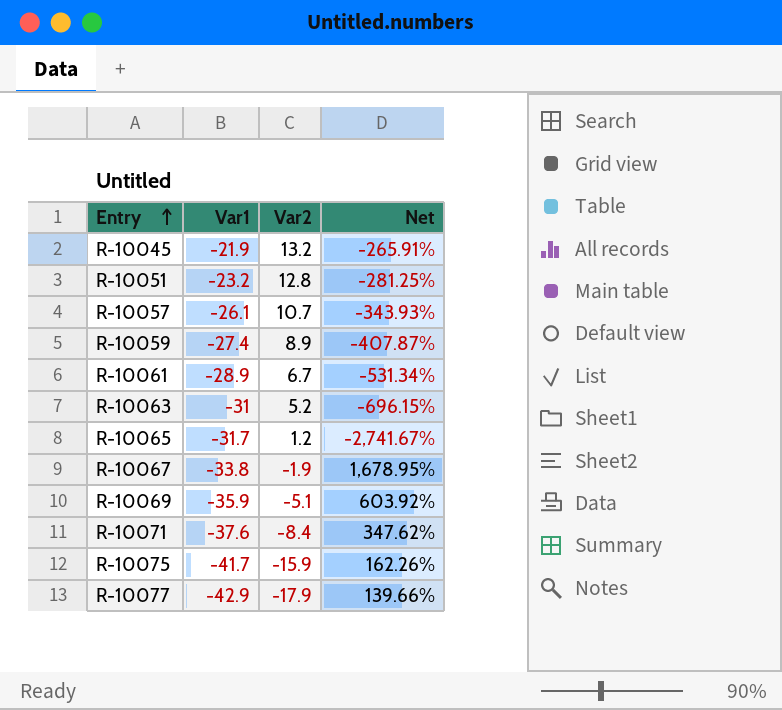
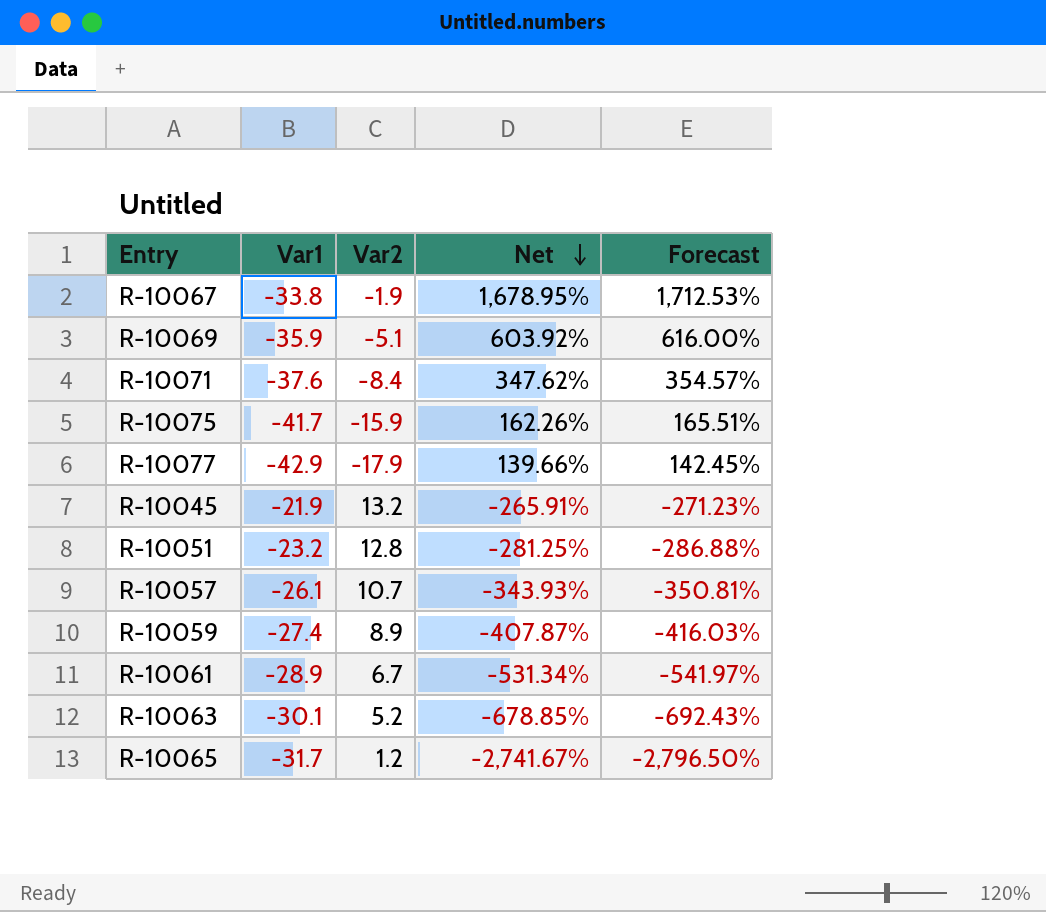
row order: Entry ascending -> Net descending
column Forecast | formula: none -> [Net] * 1.02
R-10063 | Var1: -31 -> -30.1
R-10063 | Net: -696.15% -> -678.85%

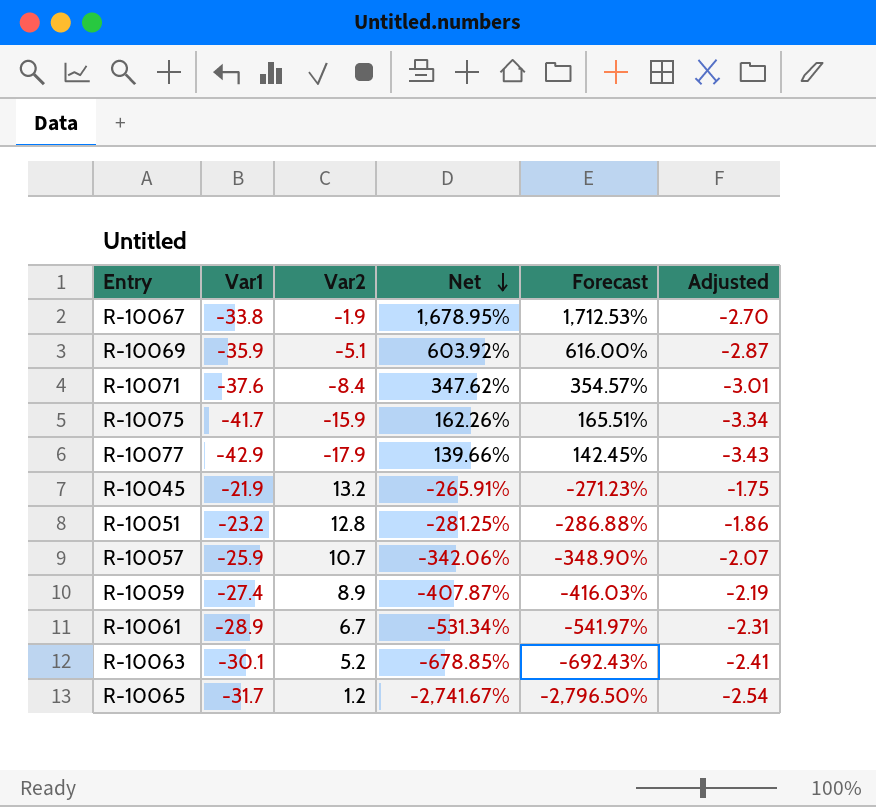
column Adjusted | formula: none -> [Var1] * 0.08
R-10057 | Var1: -26.1 -> -25.9
R-10057 | Net: -343.93% -> -342.06%
R-10057 | Forecast: -350.81% -> -348.90%

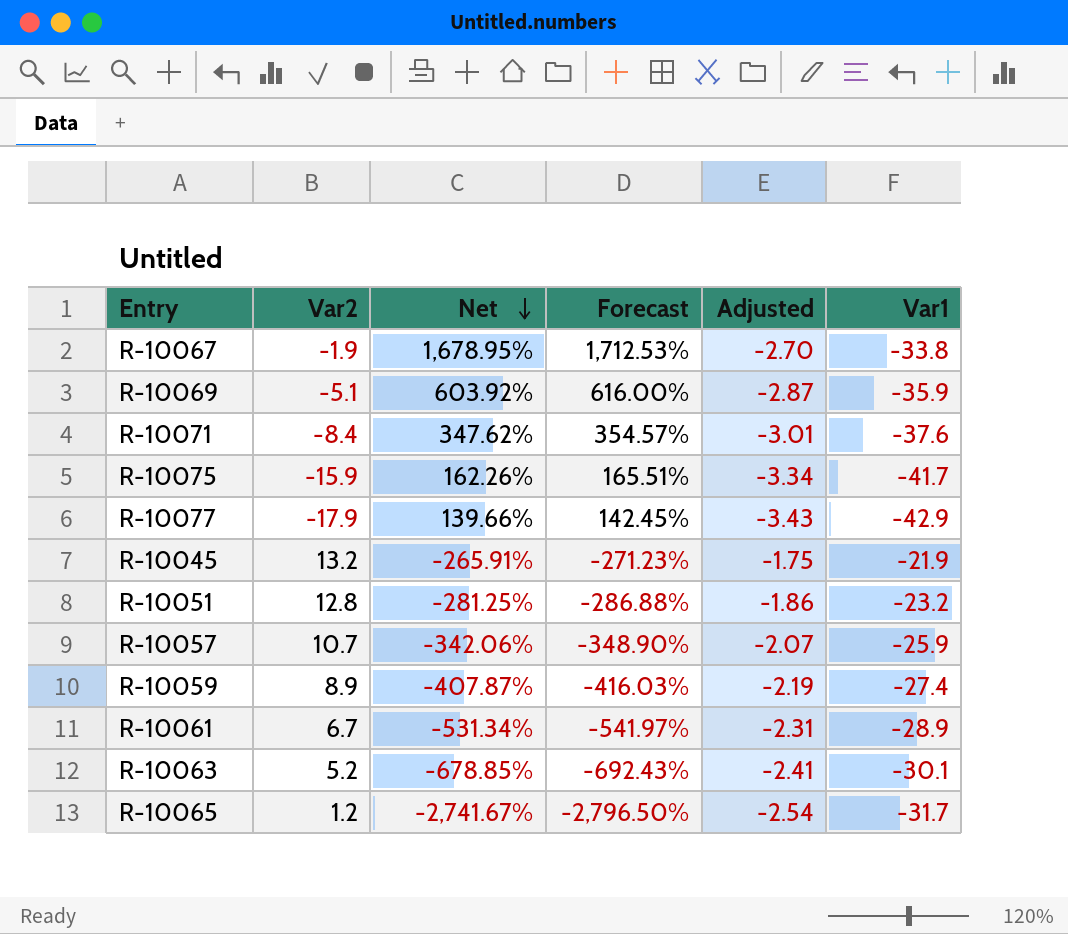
column Var1 | position: 2 -> 6

